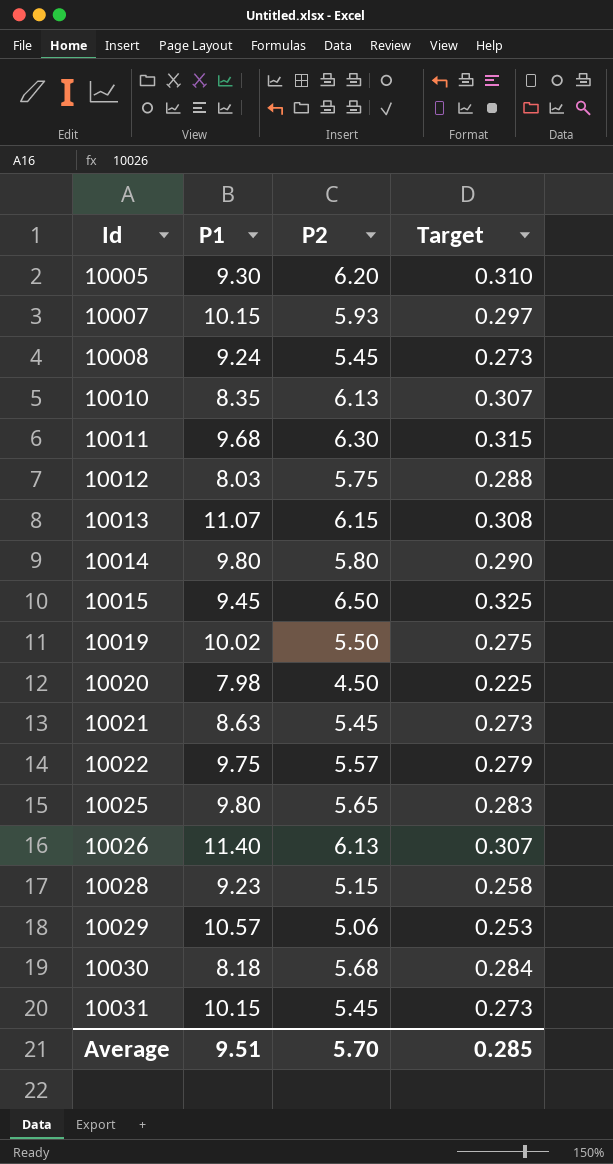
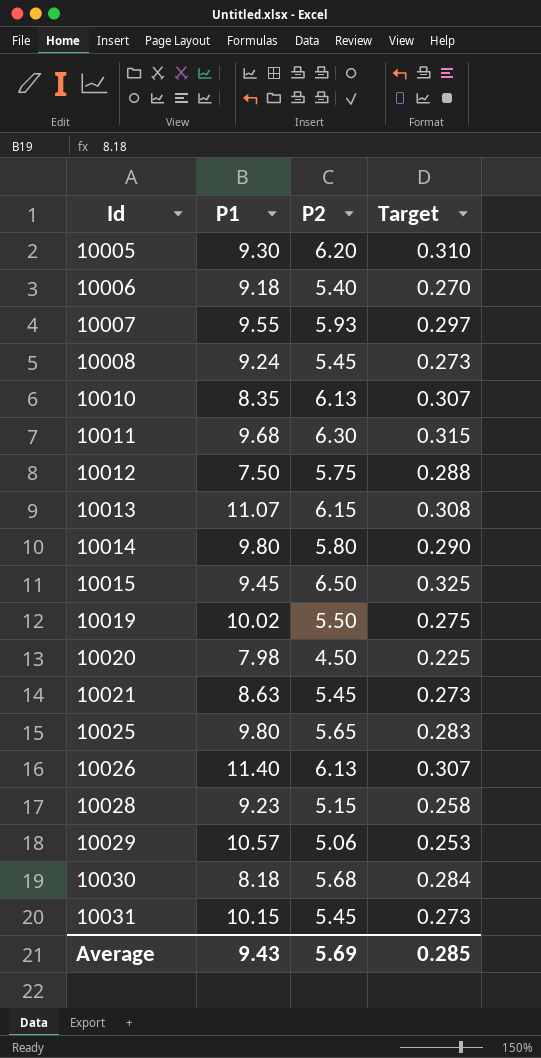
row 10022: 9.75 | 5.57 | 0.279 -> none
row 10006: none -> 9.18 | 5.40 | 0.270
10007 | P1: 10.15 -> 9.55
10012 | P1: 8.03 -> 7.50
Average | P1: 9.51 -> 9.43
Average | P2: 5.70 -> 5.69

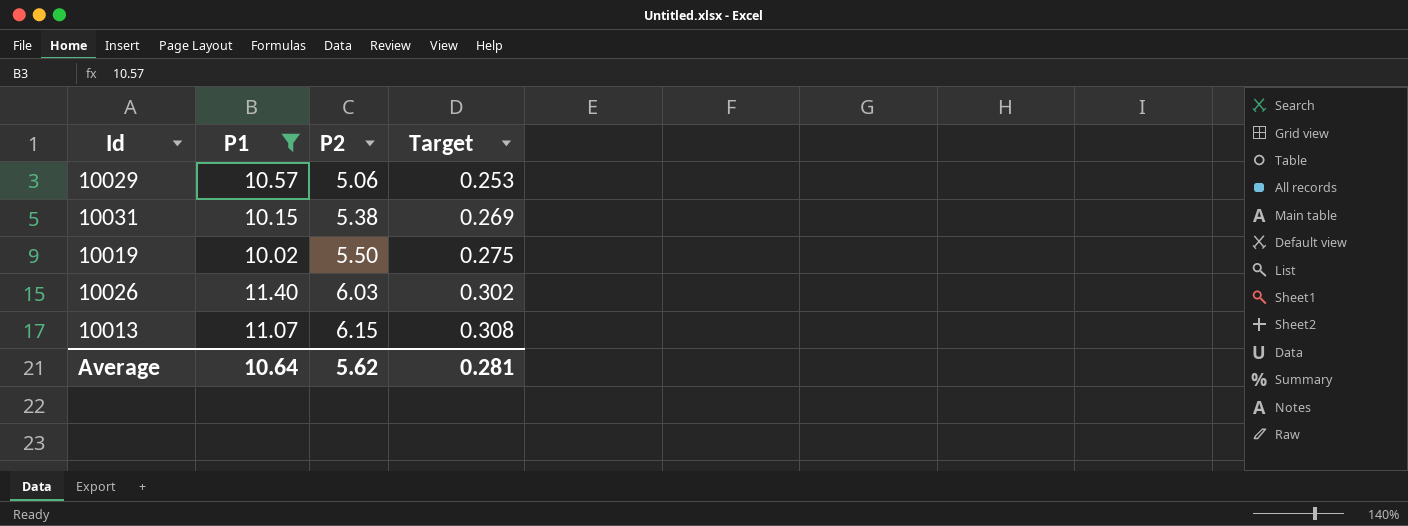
filter: none -> P1 >= 10.02
row order: Id ascending -> P2 ascending
10031 | P2: 5.45 -> 5.38
10031 | Target: 0.273 -> 0.269
10026 | P2: 6.13 -> 6.03
10026 | Target: 0.307 -> 0.302
Average | P1: 9.43 -> 10.64
Average | P2: 5.69 -> 5.62
Average | Target: 0.285 -> 0.281

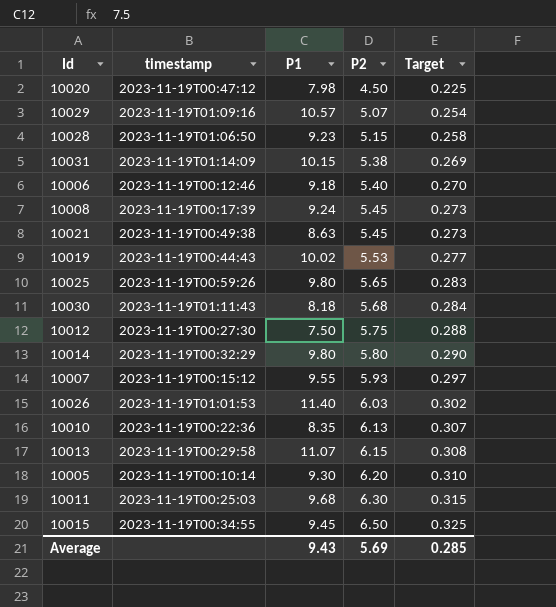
filter: P1 >= 10.02 -> none
column timestamp | position: none -> 2
10029 | P2: 5.06 -> 5.07
10029 | Target: 0.253 -> 0.254
10019 | P2: 5.50 -> 5.53
10019 | Target: 0.275 -> 0.277
Average | P1: 10.64 -> 9.43
Average | P2: 5.62 -> 5.69
Average | Target: 0.281 -> 0.285

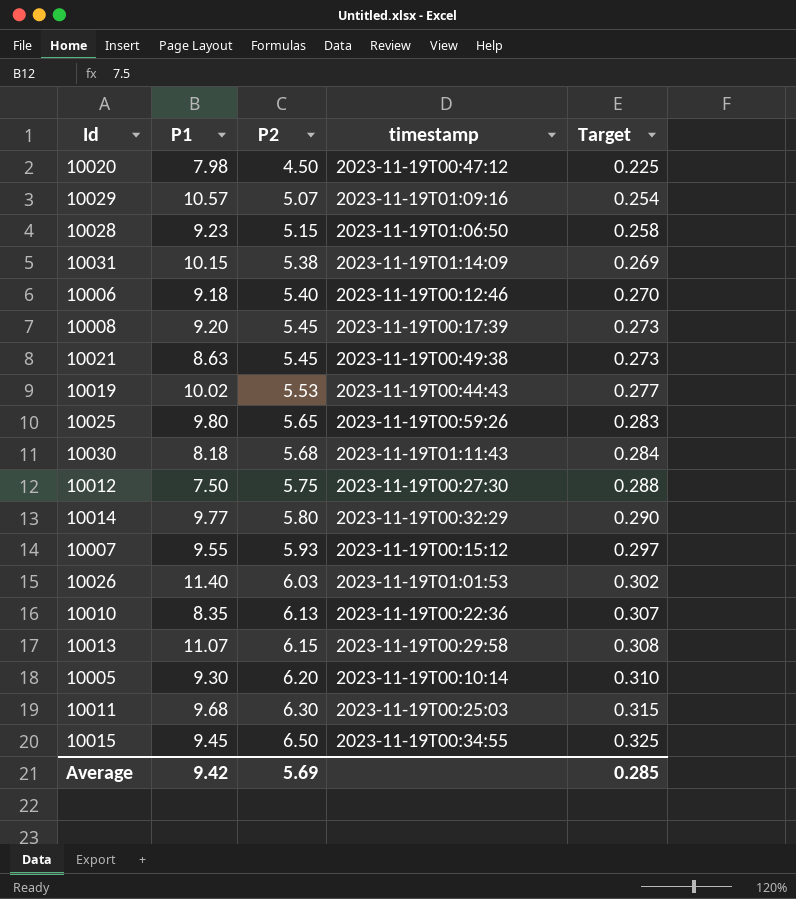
column timestamp | position: 2 -> 4
10008 | P1: 9.24 -> 9.20
10014 | P1: 9.80 -> 9.77
Average | P1: 9.43 -> 9.42

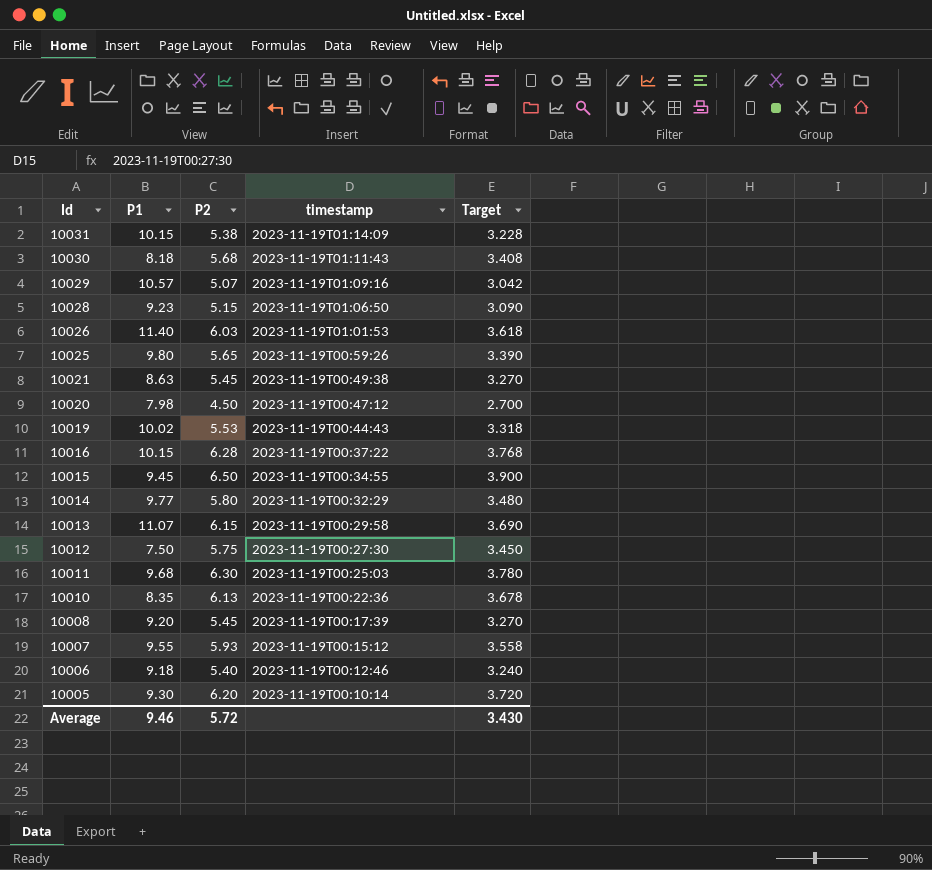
row order: P2 ascending -> Id descending
column Target | formula: [P2] * 0.05 -> [P2] * 0.6
row 10016: none -> 10.15 | 6.28 | 2023-11-19T00:37:22 | 3.768
Average | P1: 9.42 -> 9.46
Average | P2: 5.69 -> 5.72
Average | Target: 0.285 -> 3.430

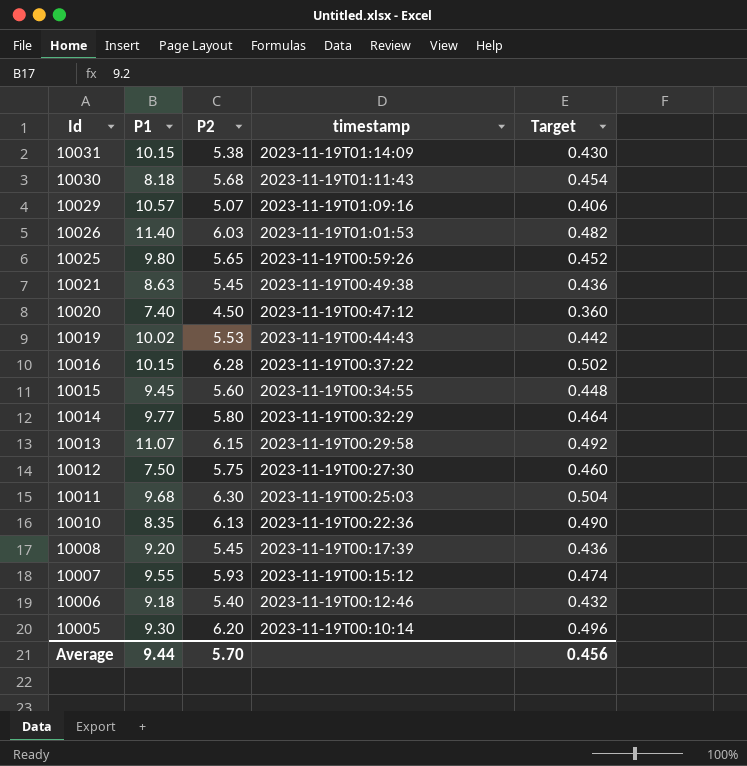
column Target | formula: [P2] * 0.6 -> [P2] * 0.08
row 10028: 9.23 | 5.15 | 2023-11-19T01:06:50 | 3.090 -> none
10020 | P1: 7.98 -> 7.40
10015 | P2: 6.50 -> 5.60
Average | P1: 9.46 -> 9.44
Average | P2: 5.72 -> 5.70
Average | Target: 3.430 -> 0.456

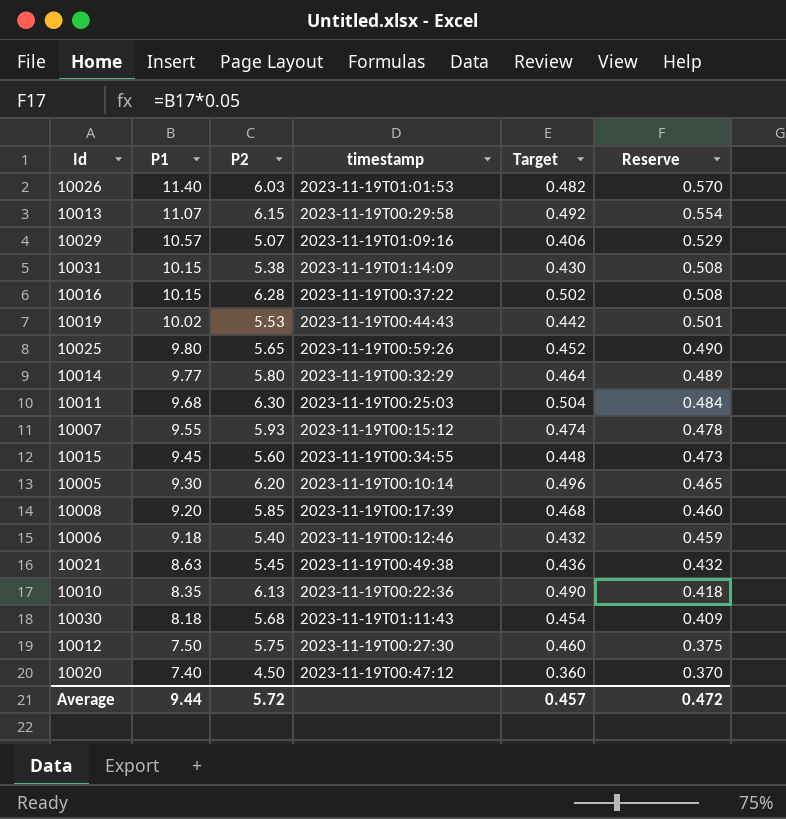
row order: Id descending -> P1 descending
column Reserve | formula: none -> [P1] * 0.05
10008 | P2: 5.45 -> 5.85
10008 | Target: 0.436 -> 0.468
Average | P2: 5.70 -> 5.72
Average | Target: 0.456 -> 0.457

